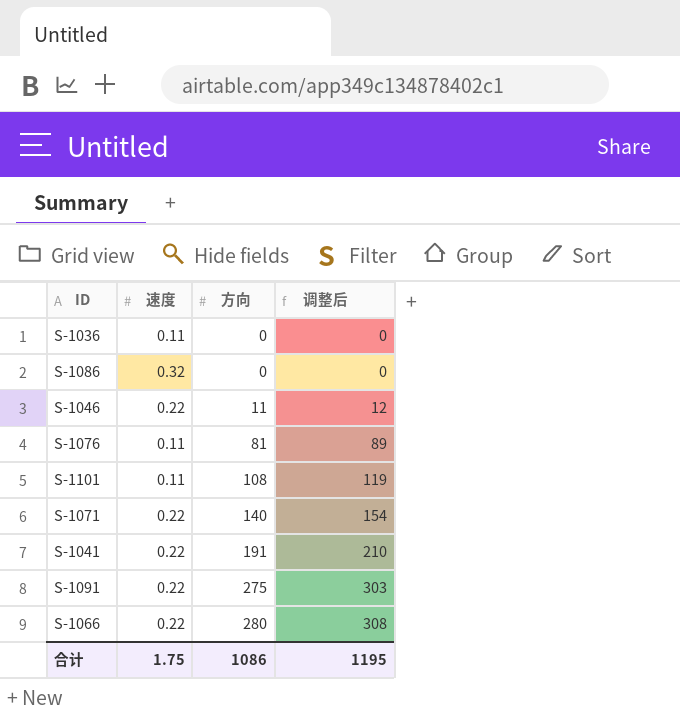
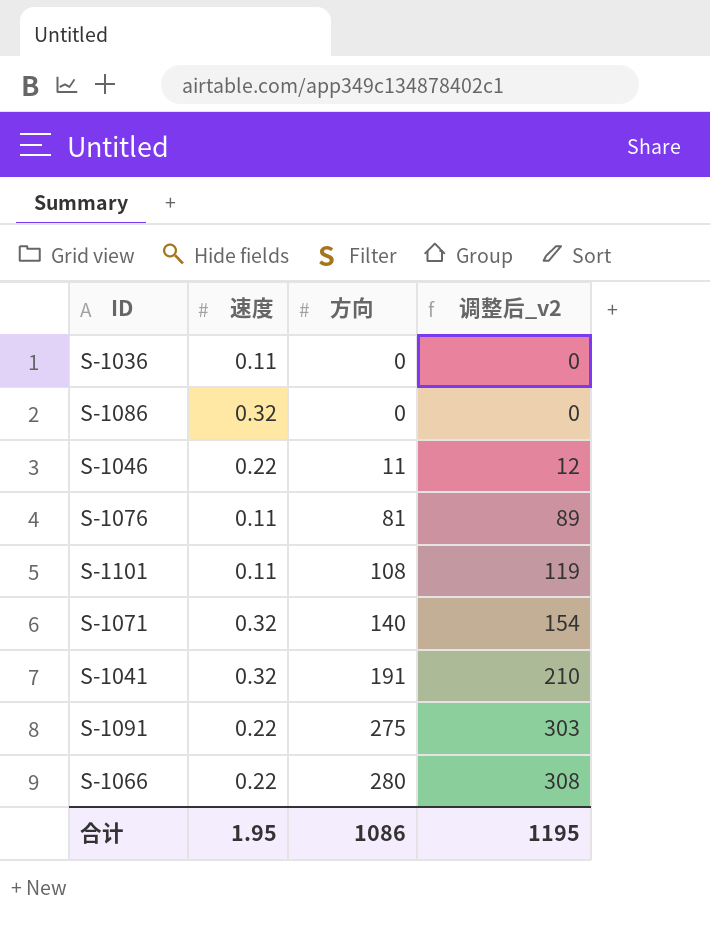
column name: 调整后 -> 调整后_v2
S-1071 | 速度: 0.22 -> 0.32
S-1041 | 速度: 0.22 -> 0.32
合计 | 速度: 1.75 -> 1.95

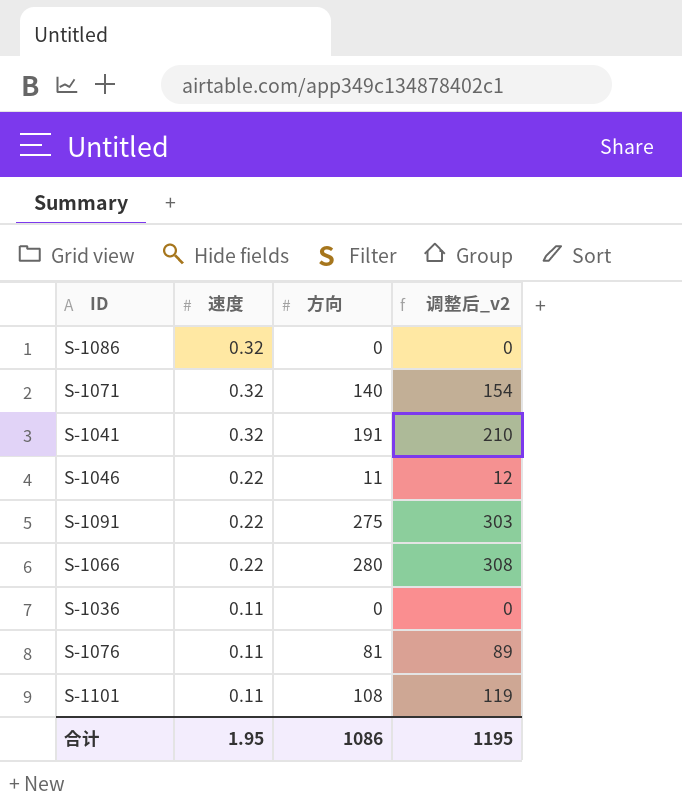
row order: 方向 ascending -> 速度 descending

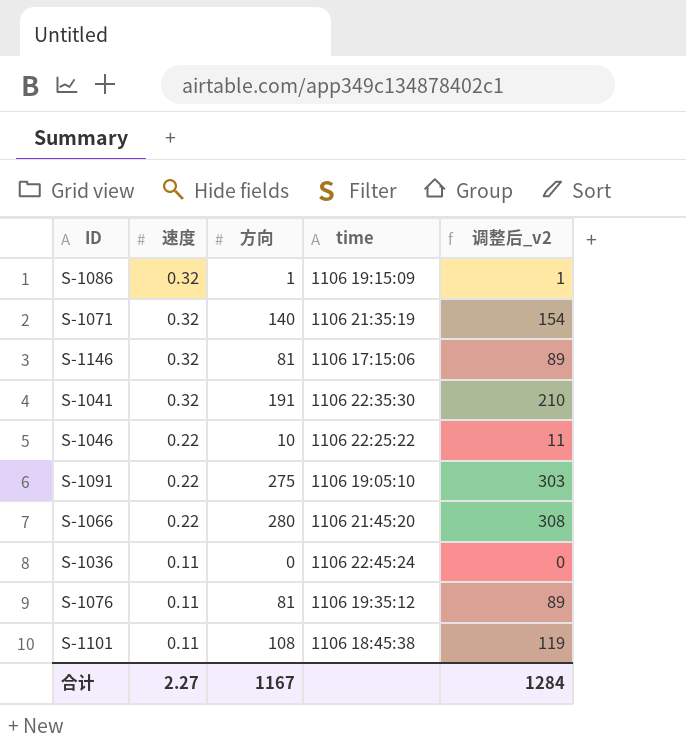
column time | position: none -> 4
S-1086 | 方向: 0 -> 1
S-1086 | 调整后_v2: 0 -> 1
row S-1146: none -> 0.32 | 81 | 1106 17:15:06 | 89
S-1046 | 方向: 11 -> 10
S-1046 | 调整后_v2: 12 -> 11
合计 | 速度: 1.95 -> 2.27
合计 | 方向: 1086 -> 1167
合计 | 调整后_v2: 1195 -> 1284

